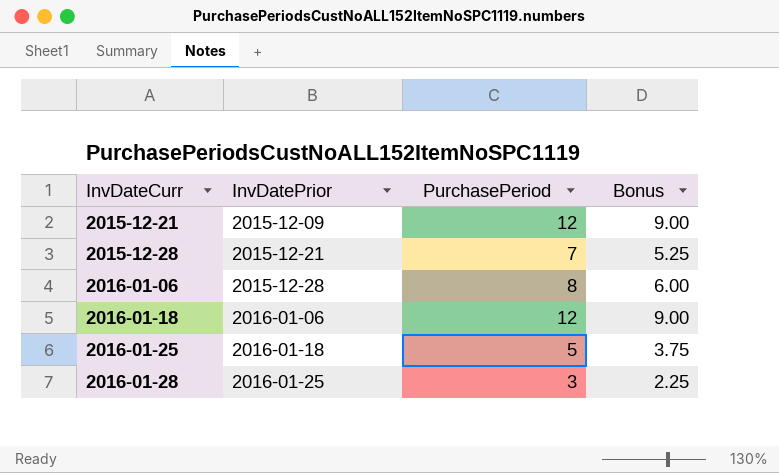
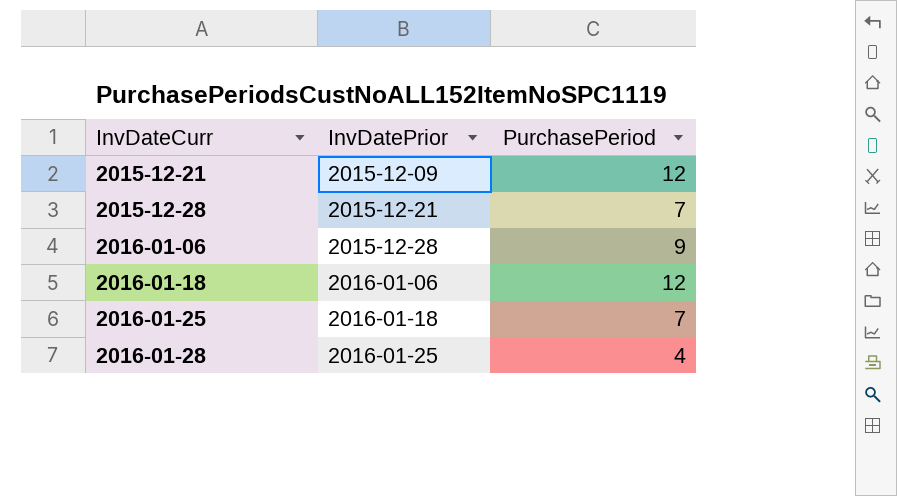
column Bonus | formula: [PurchasePeriod] * 0.75 -> none
2016-01-06 | PurchasePeriod: 8 -> 9
2016-01-25 | PurchasePeriod: 5 -> 7
2016-01-28 | PurchasePeriod: 3 -> 4

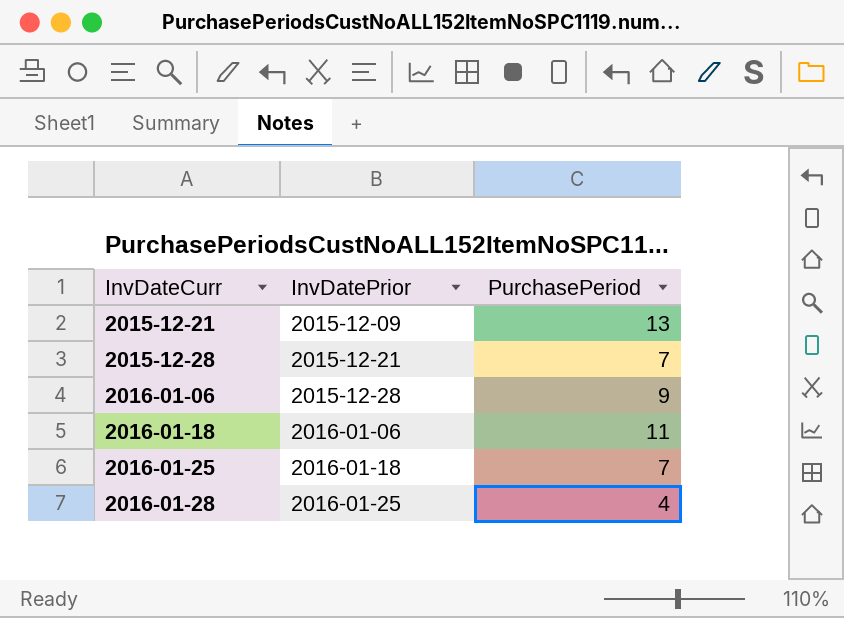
2015-12-21 | PurchasePeriod: 12 -> 13
2016-01-18 | PurchasePeriod: 12 -> 11

